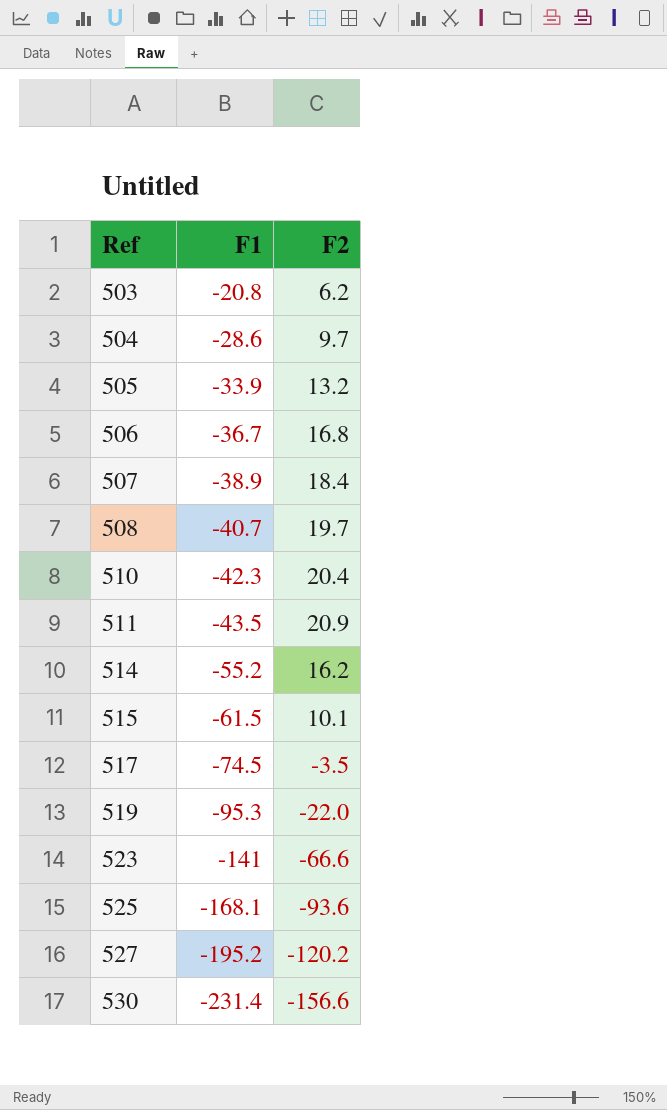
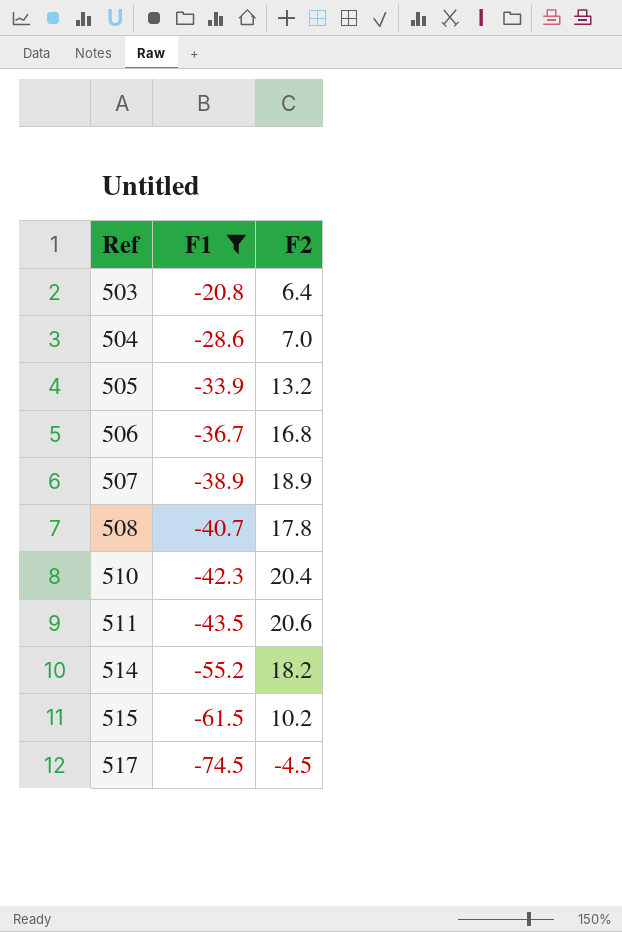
filter: none -> F1 >= -74.5
503 | F2: 6.2 -> 6.4
504 | F2: 9.7 -> 7.0
507 | F2: 18.4 -> 18.9
508 | F2: 19.7 -> 17.8
511 | F2: 20.9 -> 20.6
514 | F2: 16.2 -> 18.2
515 | F2: 10.1 -> 10.2
517 | F2: -3.5 -> -4.5

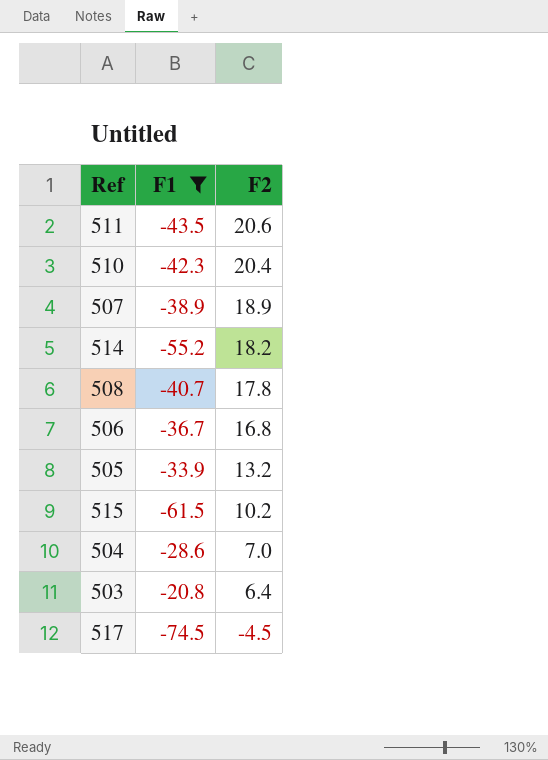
row order: Ref ascending -> F2 descending

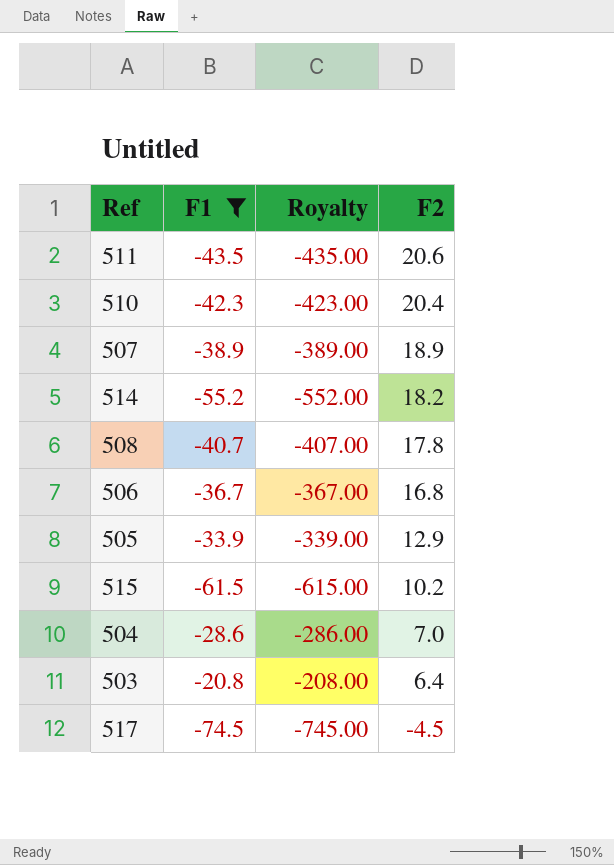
column Royalty | formula: none -> [F1] * 10
505 | F2: 13.2 -> 12.9

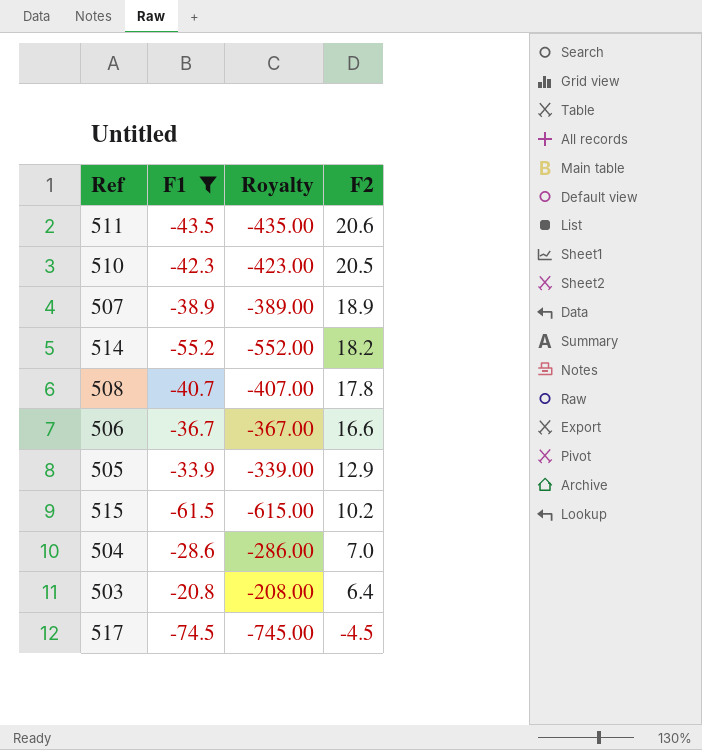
510 | F2: 20.4 -> 20.5
506 | F2: 16.8 -> 16.6

